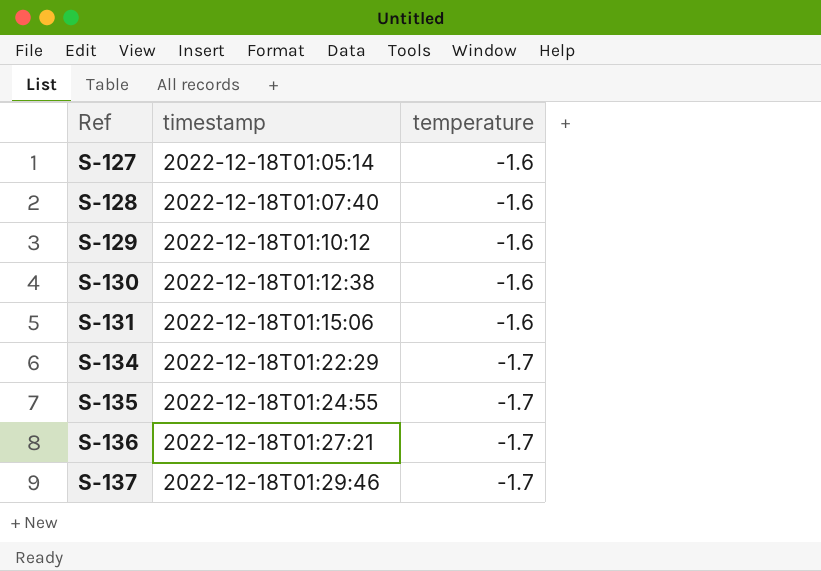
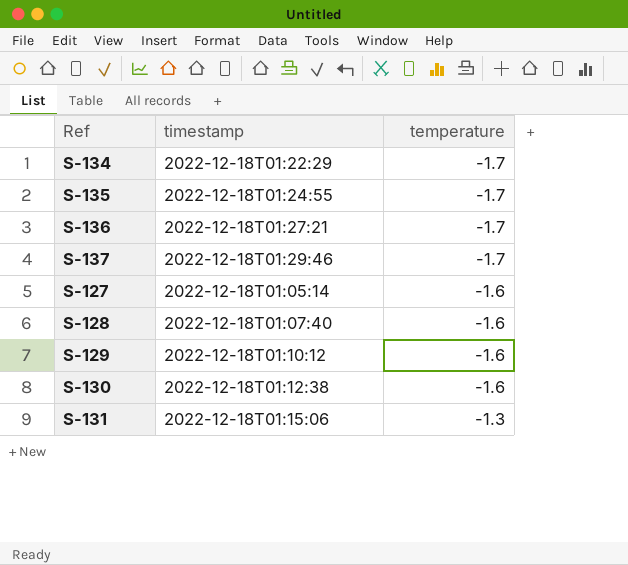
row order: Ref ascending -> temperature ascending
S-131 | temperature: -1.6 -> -1.3

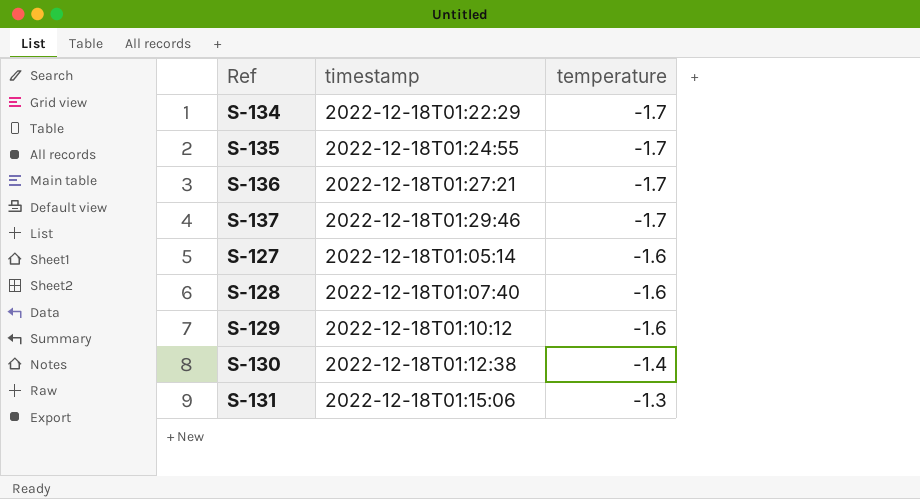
S-130 | temperature: -1.6 -> -1.4

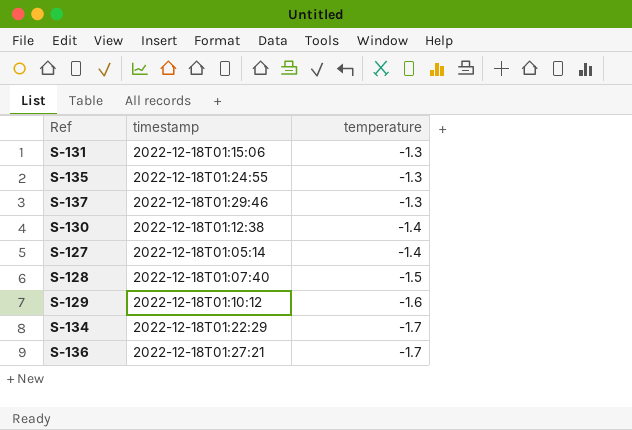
row order: temperature ascending -> temperature descending
S-135 | temperature: -1.7 -> -1.3
S-137 | temperature: -1.7 -> -1.3
S-127 | temperature: -1.6 -> -1.4
S-128 | temperature: -1.6 -> -1.5

